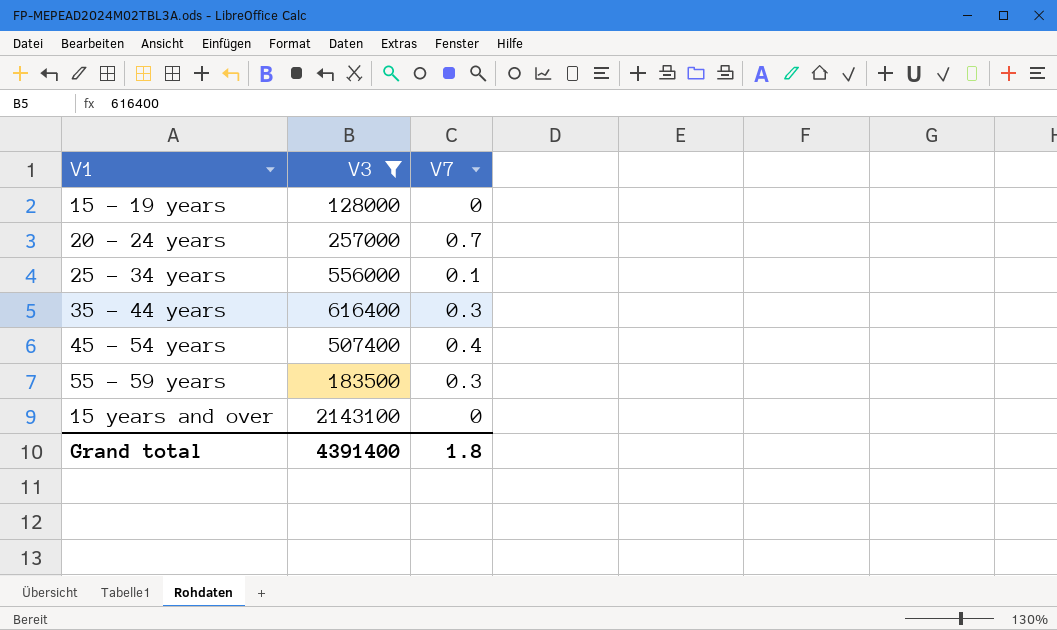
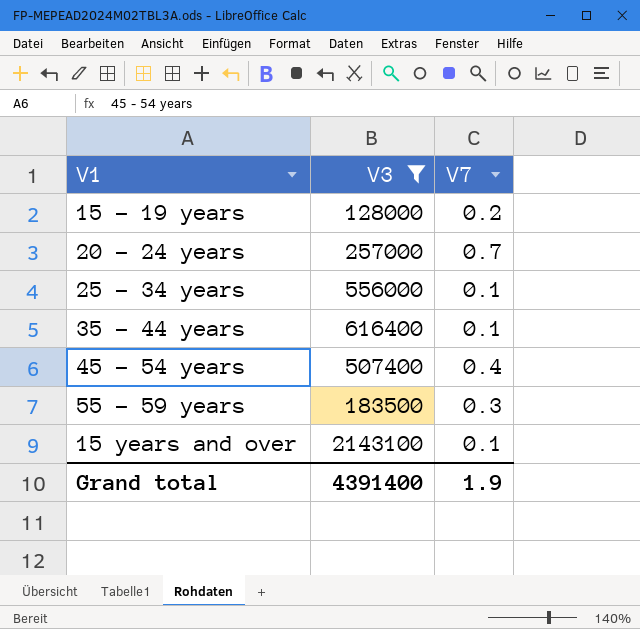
15 - 19 years | V7: 0 -> 0.2
35 - 44 years | V7: 0.3 -> 0.1
15 years and over | V7: 0 -> 0.1
Grand total | V7: 1.8 -> 1.9

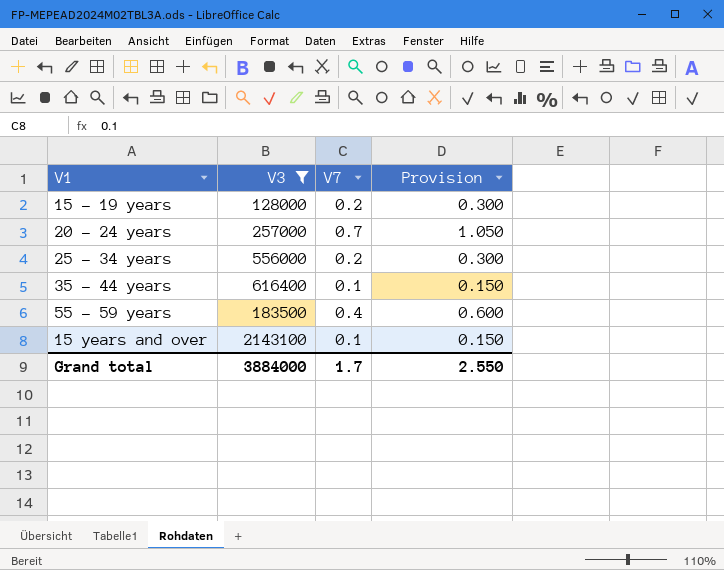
column Provision | formula: none -> [V7] * 1.5
row 45 - 54 years: 507400 | 0.4 -> none
25 - 34 years | V7: 0.1 -> 0.2
55 - 59 years | V7: 0.3 -> 0.4
Grand total | V3: 4391400 -> 3884000
Grand total | V7: 1.9 -> 1.7

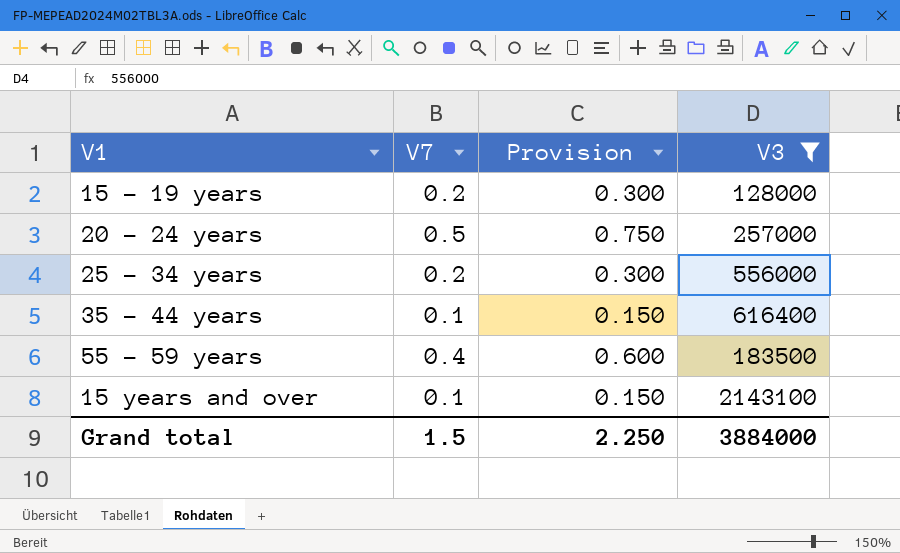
column V3 | position: 2 -> 4
20 - 24 years | V7: 0.7 -> 0.5
20 - 24 years | Provision: 1.050 -> 0.750
Grand total | V7: 1.7 -> 1.5
Grand total | Provision: 2.550 -> 2.250

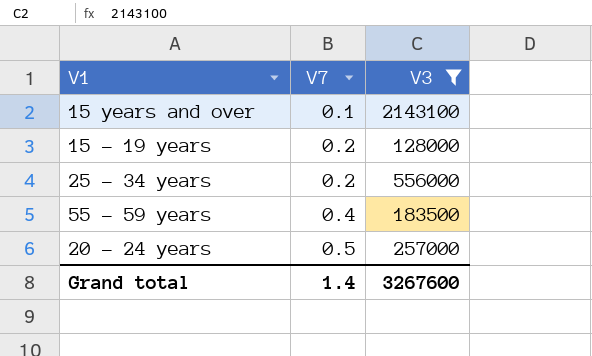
row order: none -> V7 ascending
column Provision | formula: [V7] * 1.5 -> none
row 35 - 44 years: 0.1 | 0.150 | 616400 -> none
Grand total | V7: 1.5 -> 1.4
Grand total | V3: 3884000 -> 3267600

